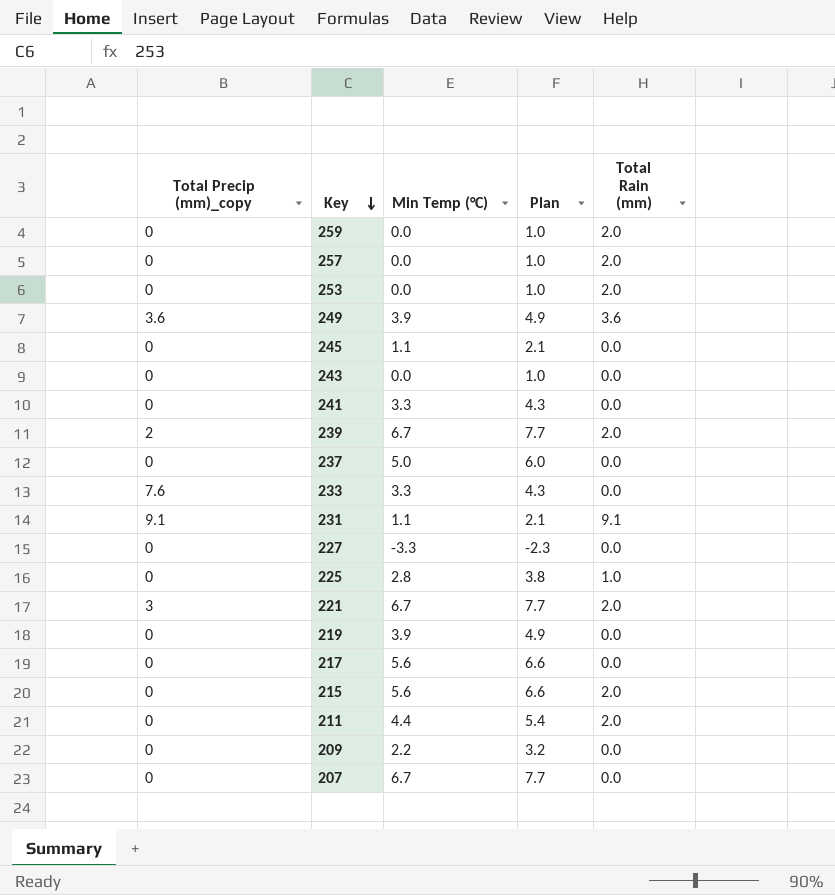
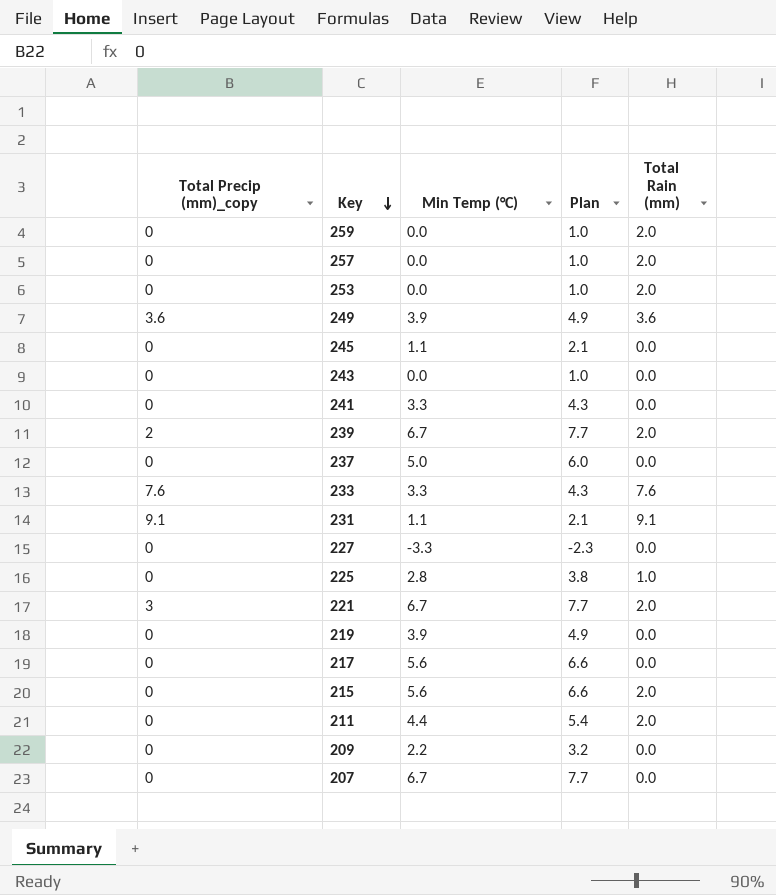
233 | Total Rain (mm): 0.0 -> 7.6

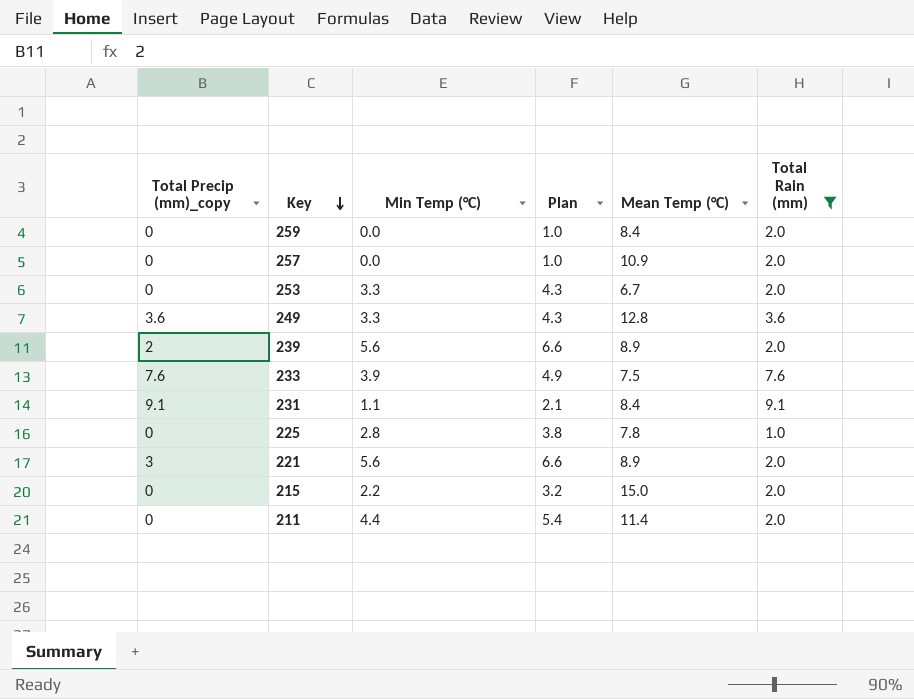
filter: none -> Total Rain (mm) != 0.0
column Mean Temp (°C) | position: none -> 5
253 | Min Temp (°C): 0.0 -> 3.3
253 | Plan: 1.0 -> 4.3
249 | Min Temp (°C): 3.9 -> 3.3
249 | Plan: 4.9 -> 4.3
239 | Min Temp (°C): 6.7 -> 5.6
239 | Plan: 7.7 -> 6.6
233 | Min Temp (°C): 3.3 -> 3.9
233 | Plan: 4.3 -> 4.9
221 | Min Temp (°C): 6.7 -> 5.6
221 | Plan: 7.7 -> 6.6
215 | Min Temp (°C): 5.6 -> 2.2
215 | Plan: 6.6 -> 3.2

